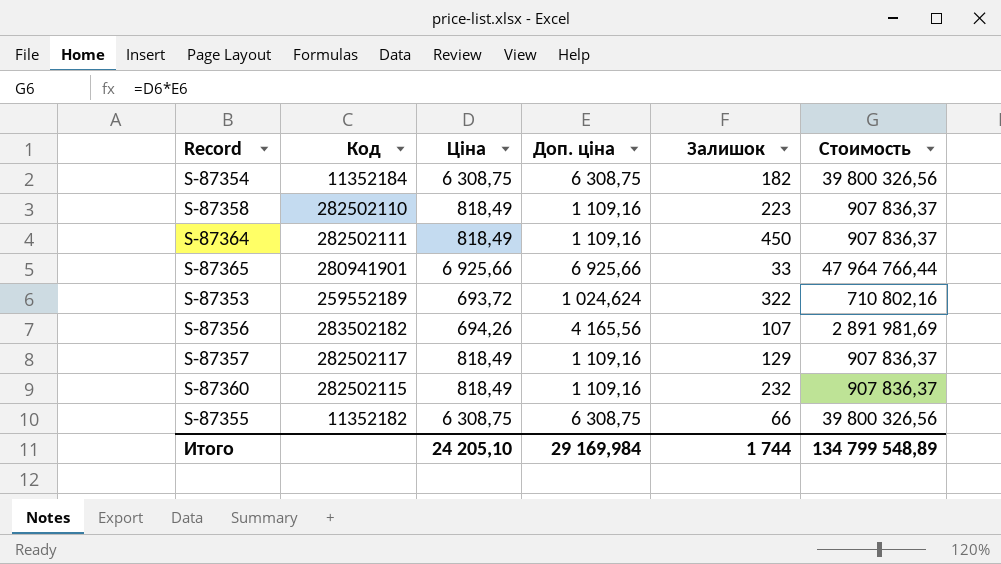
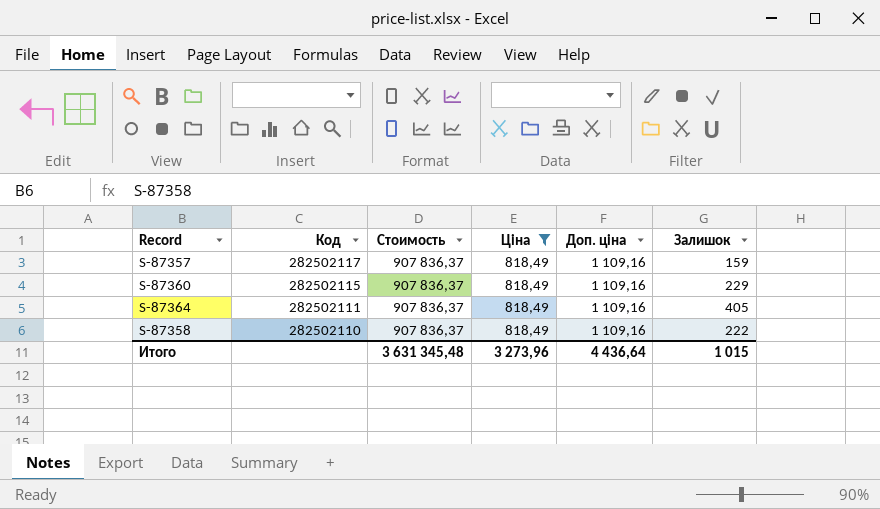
filter: none -> Ціна = 818,49
row order: none -> Код descending
column Стоимость | position: 6 -> 3
S-87357 | Залишок: 129 -> 159
S-87360 | Залишок: 232 -> 229
S-87364 | Залишок: 450 -> 405
S-87358 | Залишок: 223 -> 222
Итого | Стоимость: 134 799 548,89 -> 3 631 345,48
Итого | Ціна: 24 205,10 -> 3 273,96
Итого | Доп. ціна: 29 169,984 -> 4 436,64
Итого | Залишок: 1 744 -> 1 015

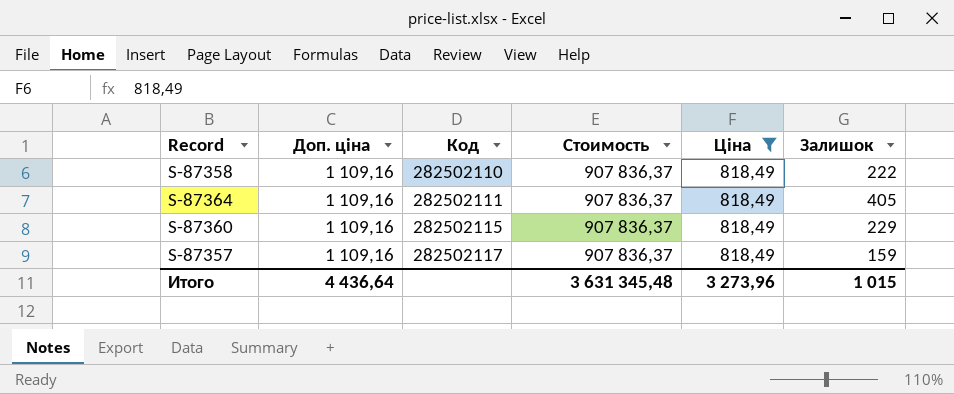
row order: Код descending -> Код ascending
column Доп. ціна | position: 5 -> 2

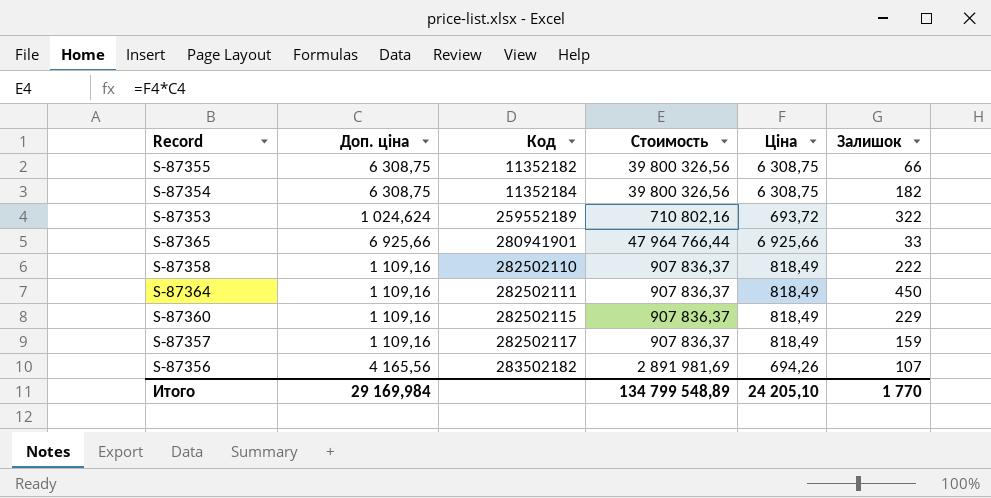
filter: Ціна = 818,49 -> none
S-87364 | Залишок: 405 -> 450
Итого | Доп. ціна: 4 436,64 -> 29 169,984
Итого | Стоимость: 3 631 345,48 -> 134 799 548,89
Итого | Ціна: 3 273,96 -> 24 205,10
Итого | Залишок: 1 015 -> 1 770

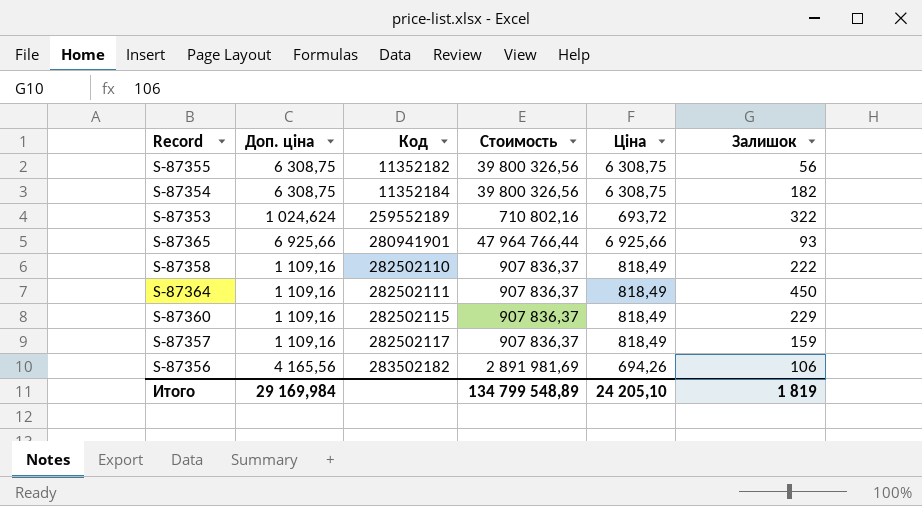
S-87355 | Залишок: 66 -> 56
S-87365 | Залишок: 33 -> 93
S-87356 | Залишок: 107 -> 106
Итого | Залишок: 1 770 -> 1 819

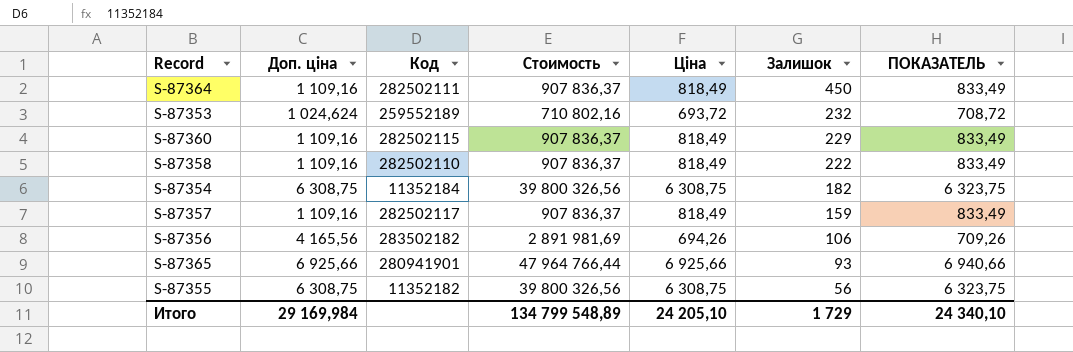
row order: Код ascending -> Залишок descending
column ПОКАЗАТЕЛЬ | formula: none -> [Ціна] + 15
S-87353 | Залишок: 322 -> 232
Итого | Залишок: 1 819 -> 1 729

